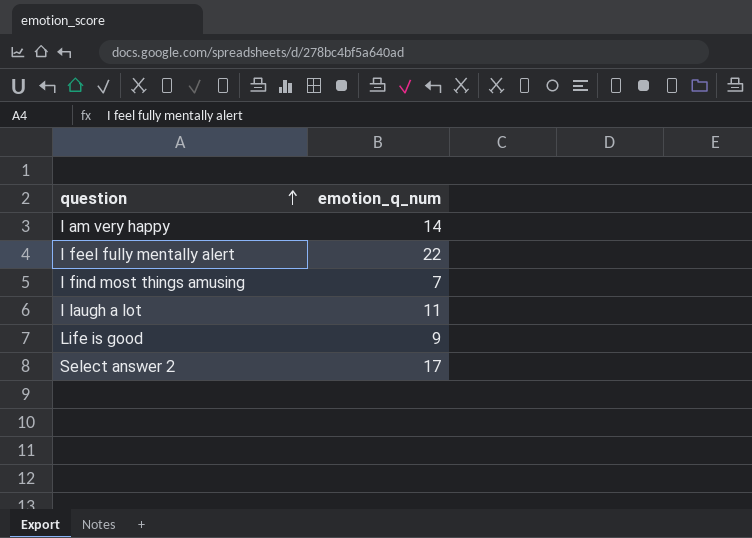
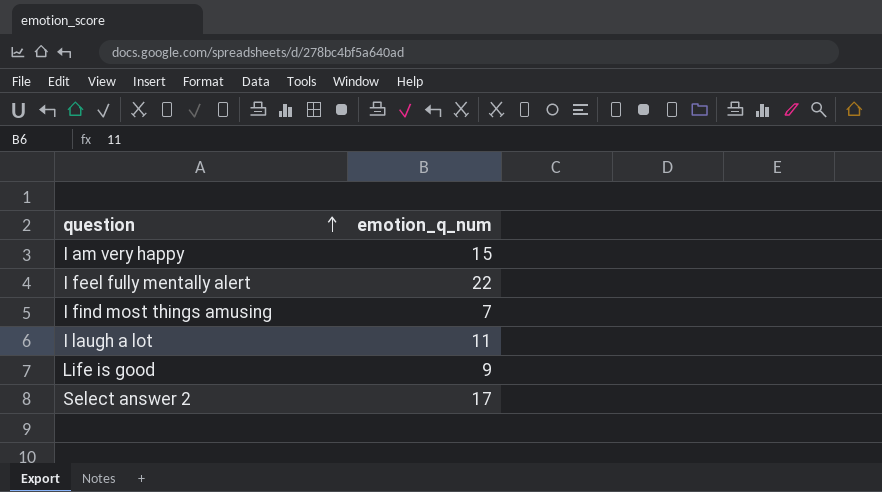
I am very happy | emotion_q_num: 14 -> 15

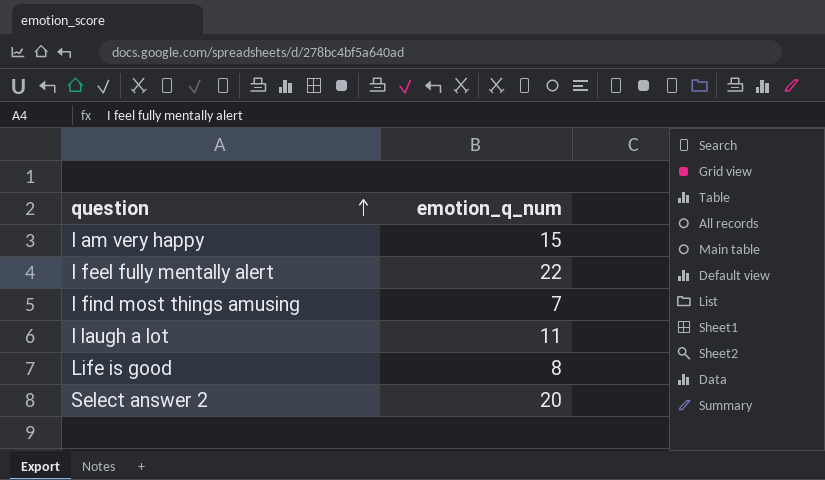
Life is good | emotion_q_num: 9 -> 8
Select answer 2 | emotion_q_num: 17 -> 20

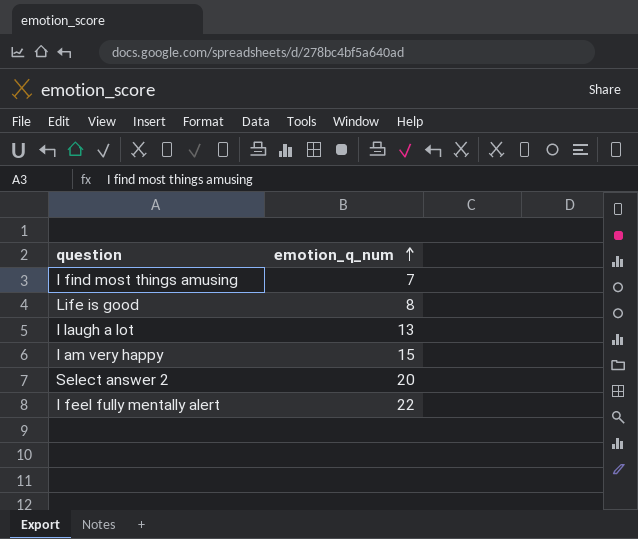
row order: question ascending -> emotion_q_num ascending
I laugh a lot | emotion_q_num: 11 -> 13

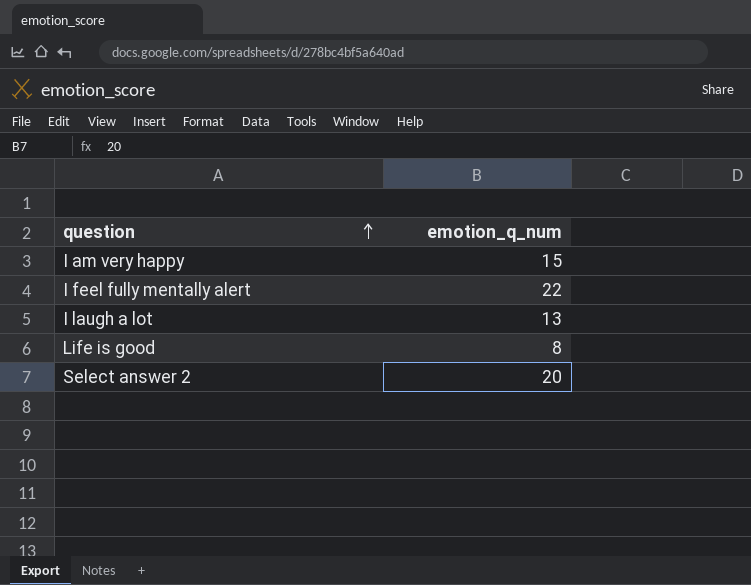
row order: emotion_q_num ascending -> question ascending
row I find most things amusing: 7 -> none

